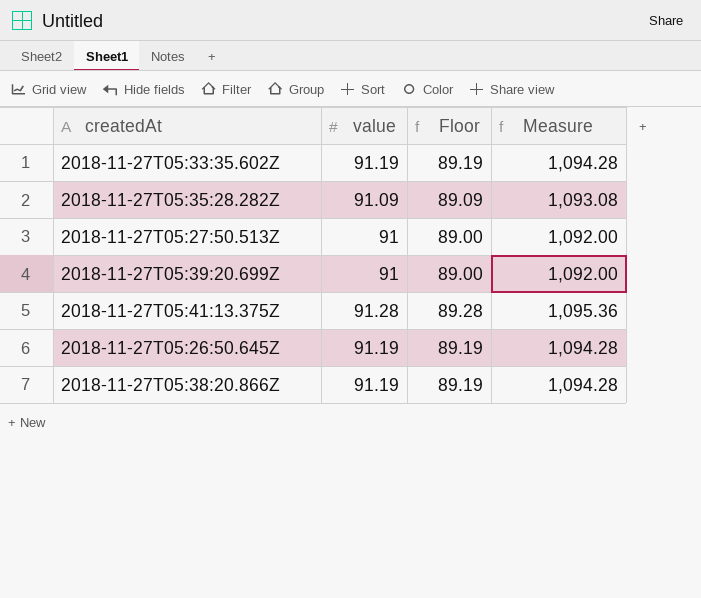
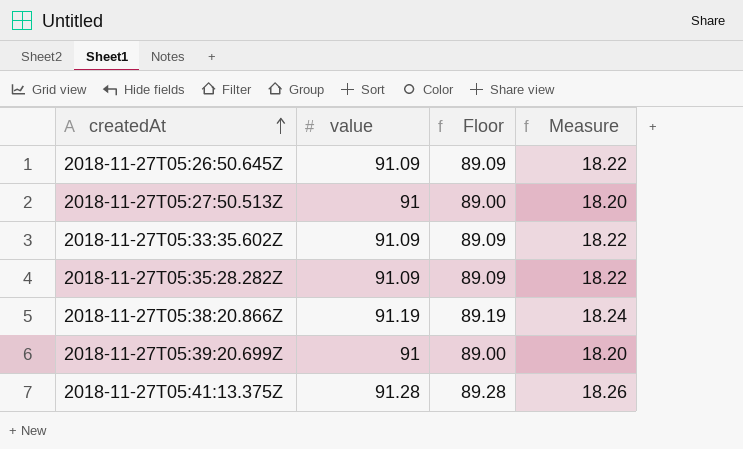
row order: none -> createdAt ascending
column Measure | formula: [value] * 12 -> [value] * 0.2
2018-11-27T05:26:50.645Z | value: 91.19 -> 91.09
2018-11-27T05:26:50.645Z | Floor: 89.19 -> 89.09
2018-11-27T05:33:35.602Z | value: 91.19 -> 91.09
2018-11-27T05:33:35.602Z | Floor: 89.19 -> 89.09

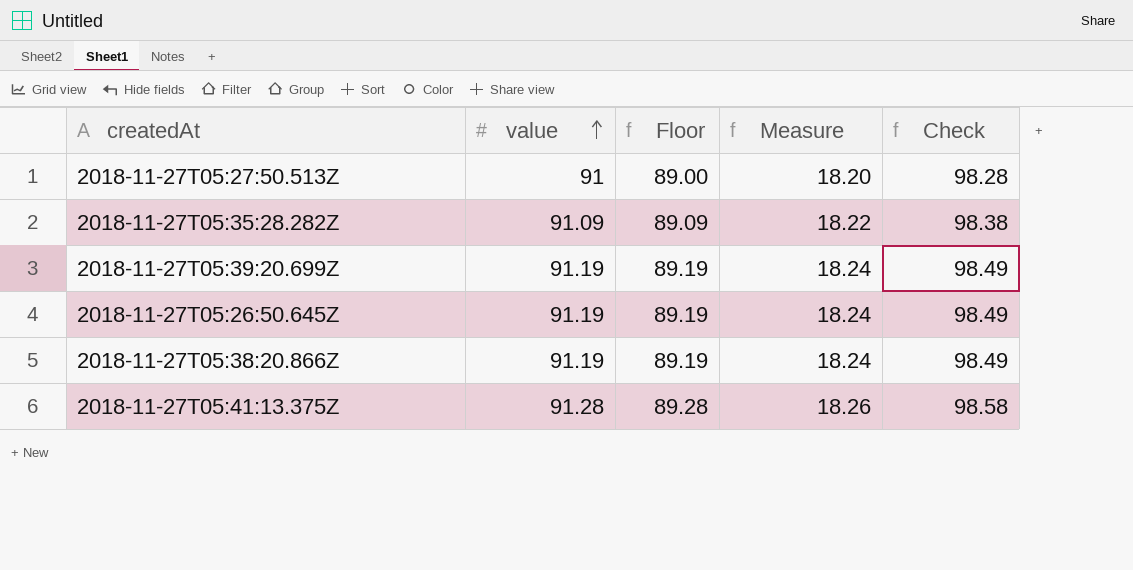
row order: createdAt ascending -> value ascending
column Check | formula: none -> [value] * 1.08
row 2018-11-27T05:33:35.602Z: 91.09 | 89.09 | 18.22 -> none
2018-11-27T05:39:20.699Z | value: 91 -> 91.19
2018-11-27T05:39:20.699Z | Floor: 89.00 -> 89.19
2018-11-27T05:39:20.699Z | Measure: 18.20 -> 18.24
2018-11-27T05:26:50.645Z | value: 91.09 -> 91.19
2018-11-27T05:26:50.645Z | Floor: 89.09 -> 89.19
2018-11-27T05:26:50.645Z | Measure: 18.22 -> 18.24

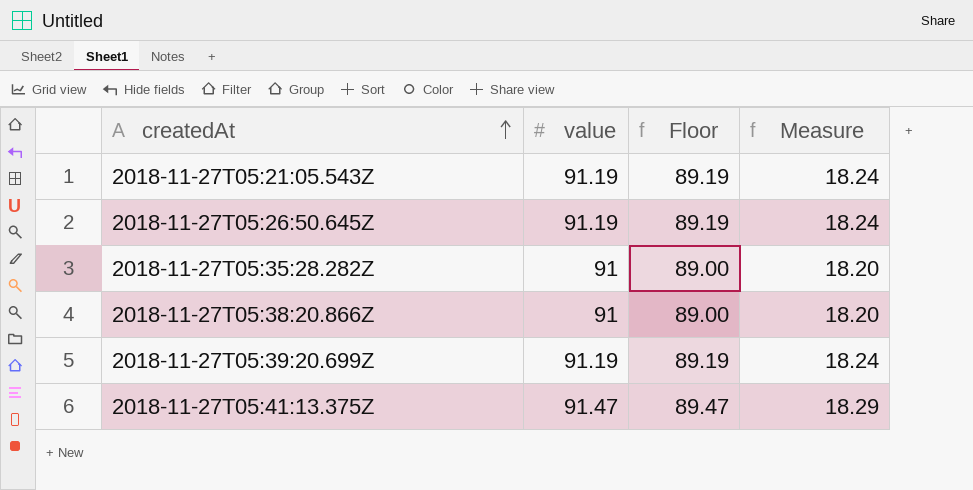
row order: value ascending -> createdAt ascending
column Check | formula: [value] * 1.08 -> none
row 2018-11-27T05:27:50.513Z: 91 | 89.00 | 18.20 | 98.28 -> none
row 2018-11-27T05:21:05.543Z: none -> 91.19 | 89.19 | 18.24
2018-11-27T05:35:28.282Z | value: 91.09 -> 91
2018-11-27T05:35:28.282Z | Floor: 89.09 -> 89.00
2018-11-27T05:35:28.282Z | Measure: 18.22 -> 18.20
2018-11-27T05:38:20.866Z | value: 91.19 -> 91
2018-11-27T05:38:20.866Z | Floor: 89.19 -> 89.00
2018-11-27T05:38:20.866Z | Measure: 18.24 -> 18.20
2018-11-27T05:41:13.375Z | value: 91.28 -> 91.47
2018-11-27T05:41:13.375Z | Floor: 89.28 -> 89.47
2018-11-27T05:41:13.375Z | Measure: 18.26 -> 18.29

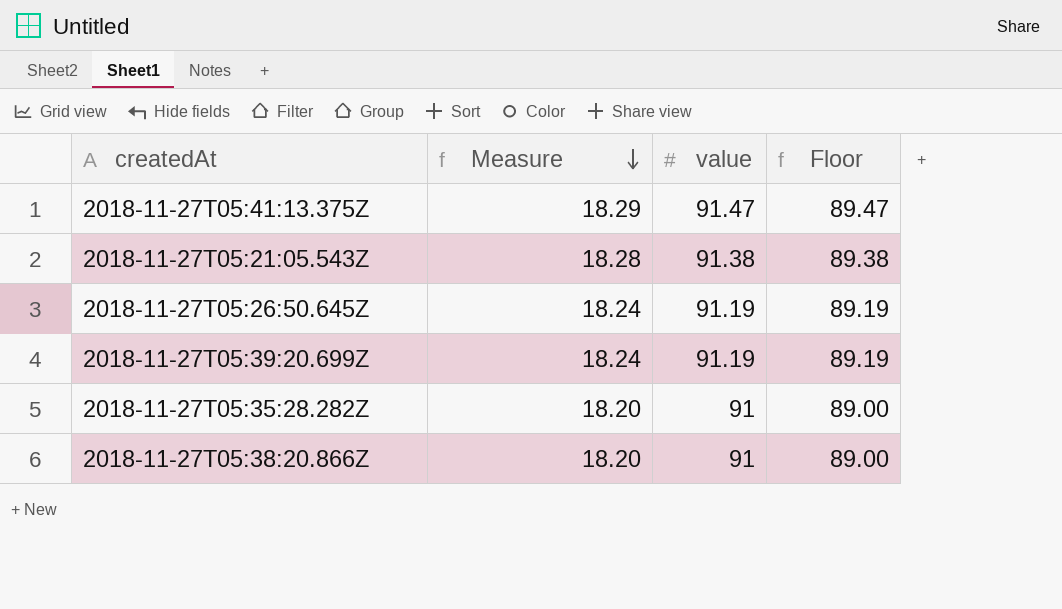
row order: createdAt ascending -> Measure descending
column Measure | position: 4 -> 2
2018-11-27T05:21:05.543Z | Measure: 18.24 -> 18.28
2018-11-27T05:21:05.543Z | value: 91.19 -> 91.38
2018-11-27T05:21:05.543Z | Floor: 89.19 -> 89.38

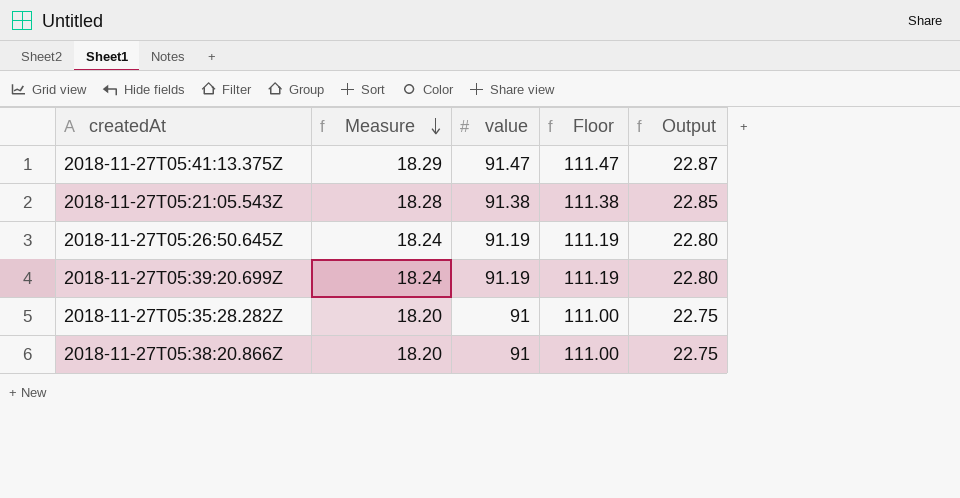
column Floor | formula: [value] - 2 -> [value] + 20
column Output | formula: none -> [value] * 0.25

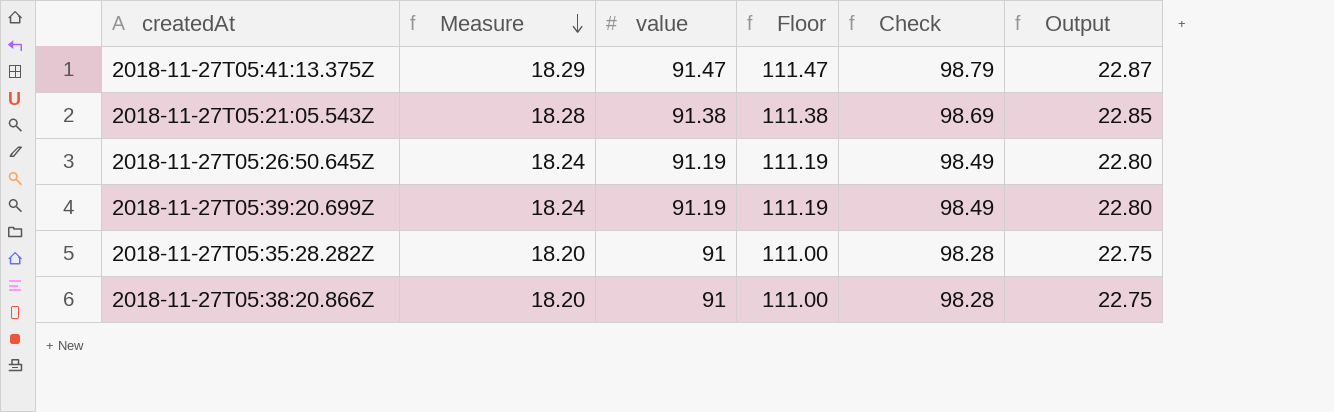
column Check | formula: none -> [value] * 1.08

